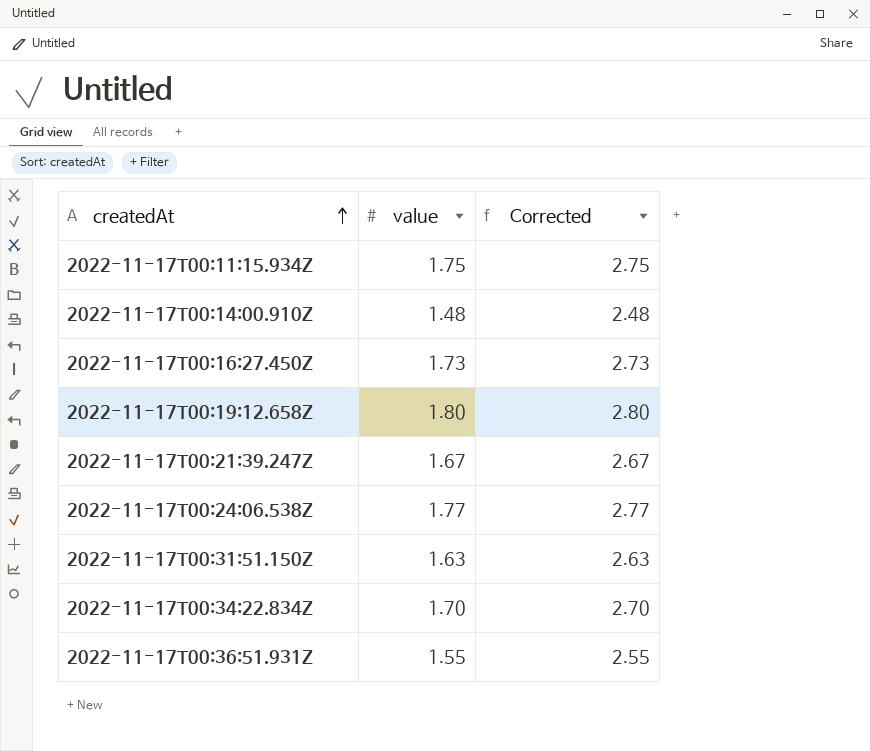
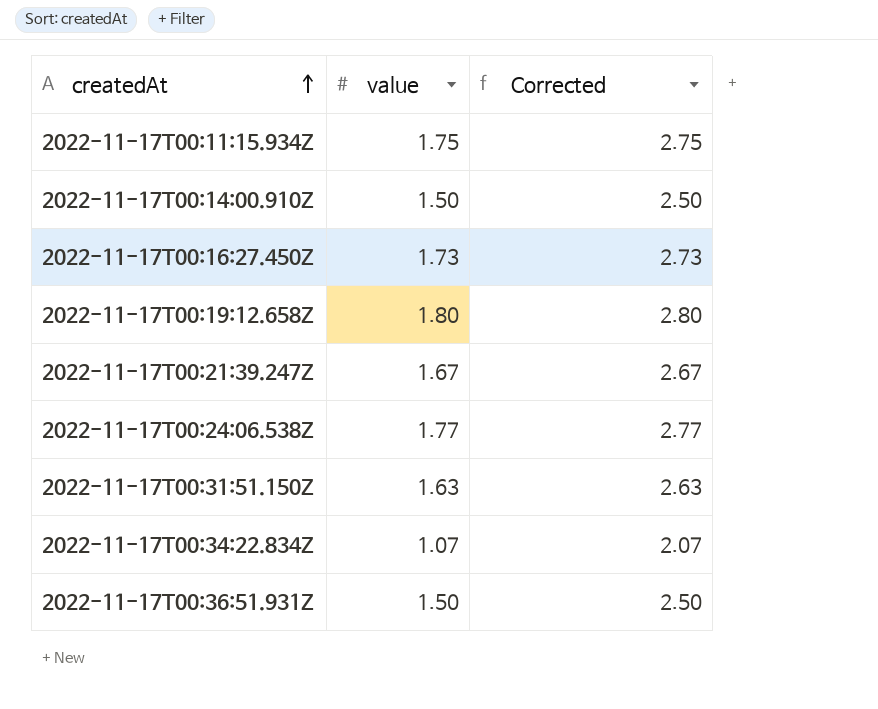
2022-11-17T00:14:00.910Z | value: 1.48 -> 1.50
2022-11-17T00:14:00.910Z | Corrected: 2.48 -> 2.50
2022-11-17T00:34:22.834Z | value: 1.70 -> 1.07
2022-11-17T00:34:22.834Z | Corrected: 2.70 -> 2.07
2022-11-17T00:36:51.931Z | value: 1.55 -> 1.50
2022-11-17T00:36:51.931Z | Corrected: 2.55 -> 2.50

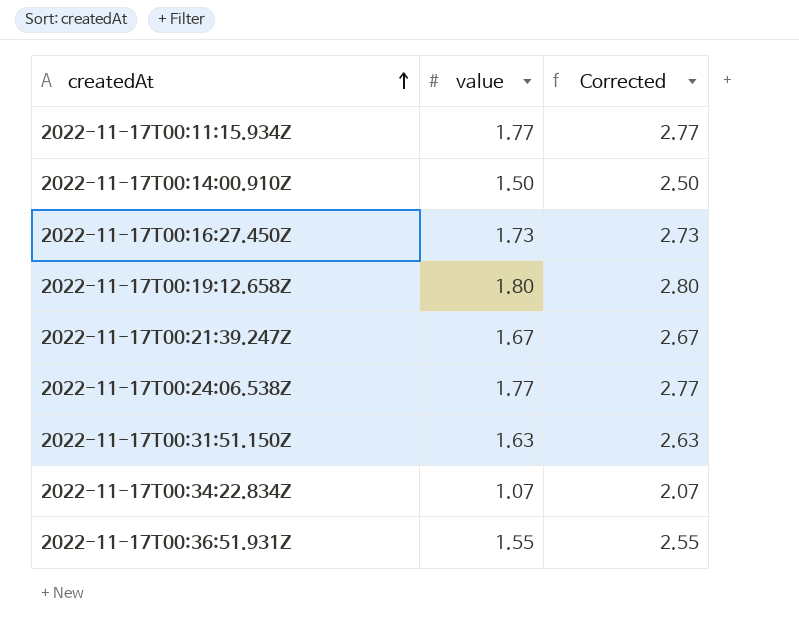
2022-11-17T00:11:15.934Z | value: 1.75 -> 1.77
2022-11-17T00:11:15.934Z | Corrected: 2.75 -> 2.77
2022-11-17T00:36:51.931Z | value: 1.50 -> 1.55
2022-11-17T00:36:51.931Z | Corrected: 2.50 -> 2.55

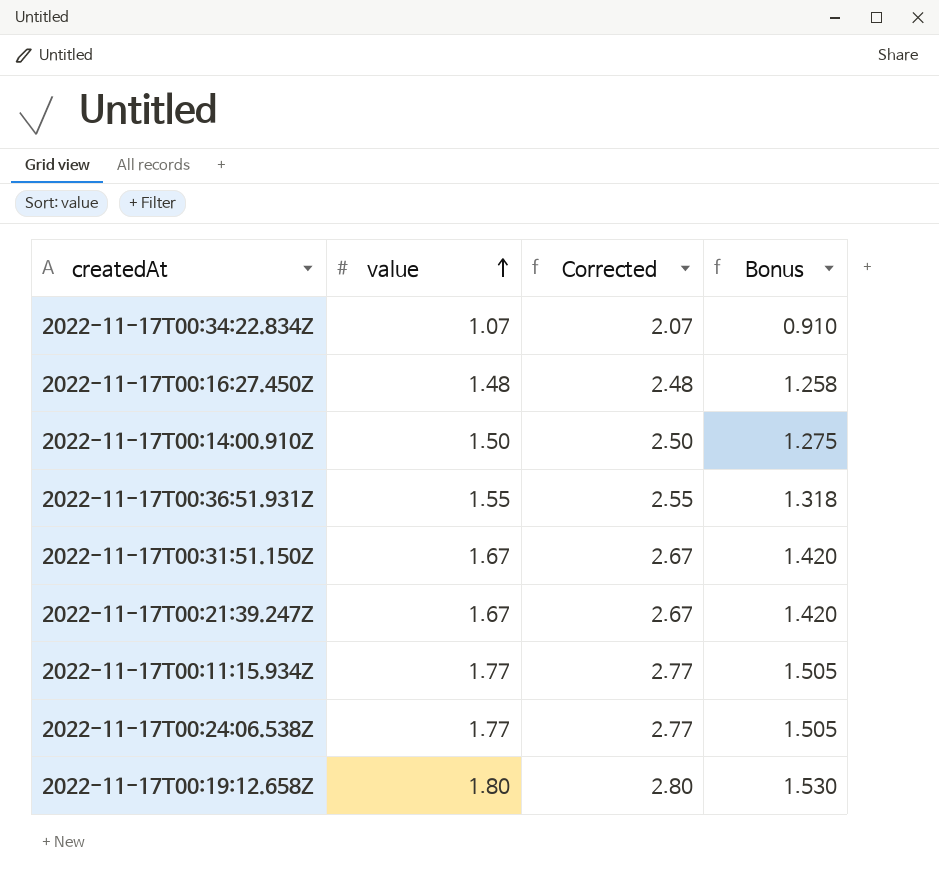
row order: createdAt ascending -> value ascending
column Bonus | formula: none -> [value] * 0.85
2022-11-17T00:16:27.450Z | value: 1.73 -> 1.48
2022-11-17T00:16:27.450Z | Corrected: 2.73 -> 2.48
2022-11-17T00:31:51.150Z | value: 1.63 -> 1.67
2022-11-17T00:31:51.150Z | Corrected: 2.63 -> 2.67

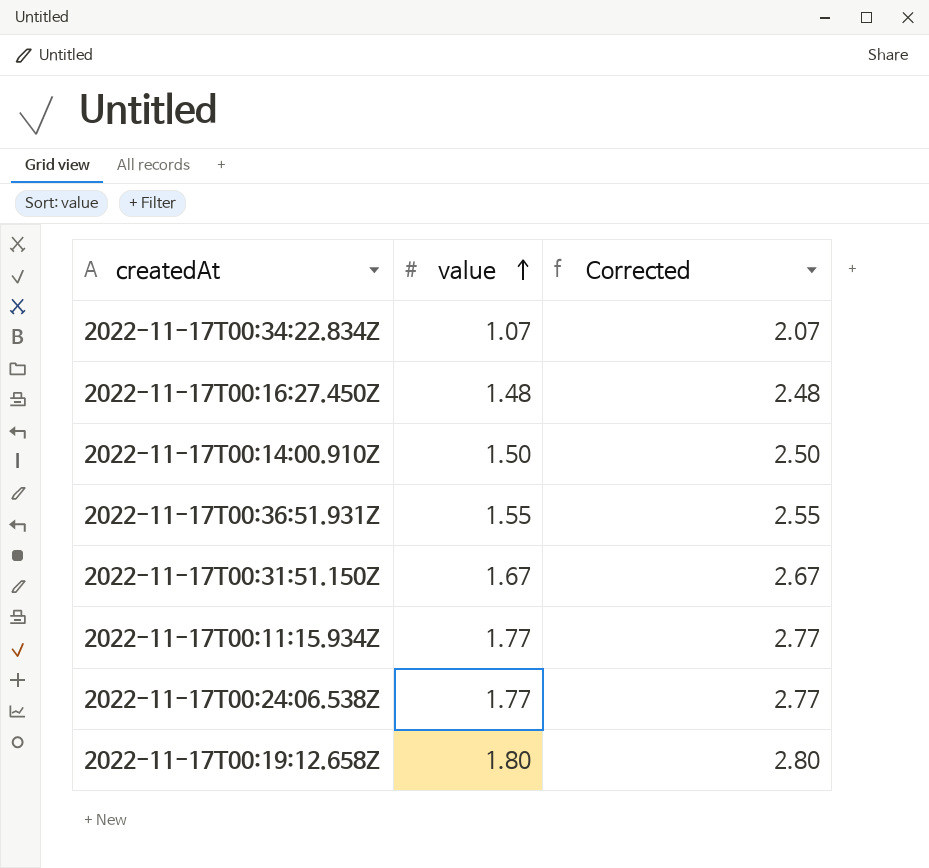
column Bonus | formula: [value] * 0.85 -> none
row 2022-11-17T00:21:39.247Z: 1.67 | 2.67 | 1.420 -> none

